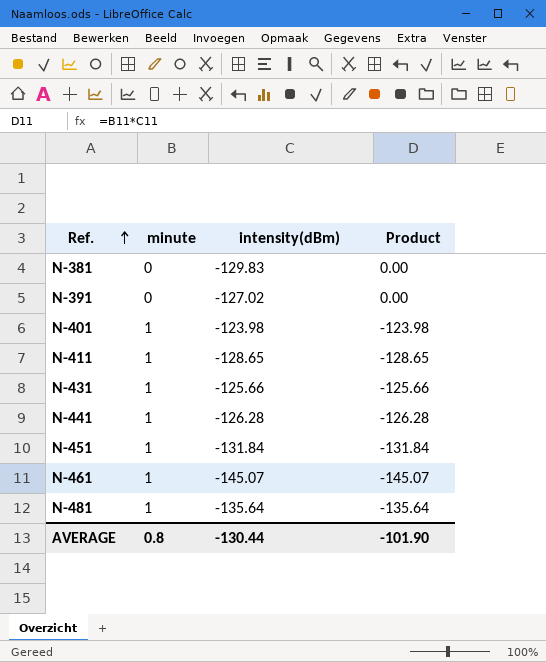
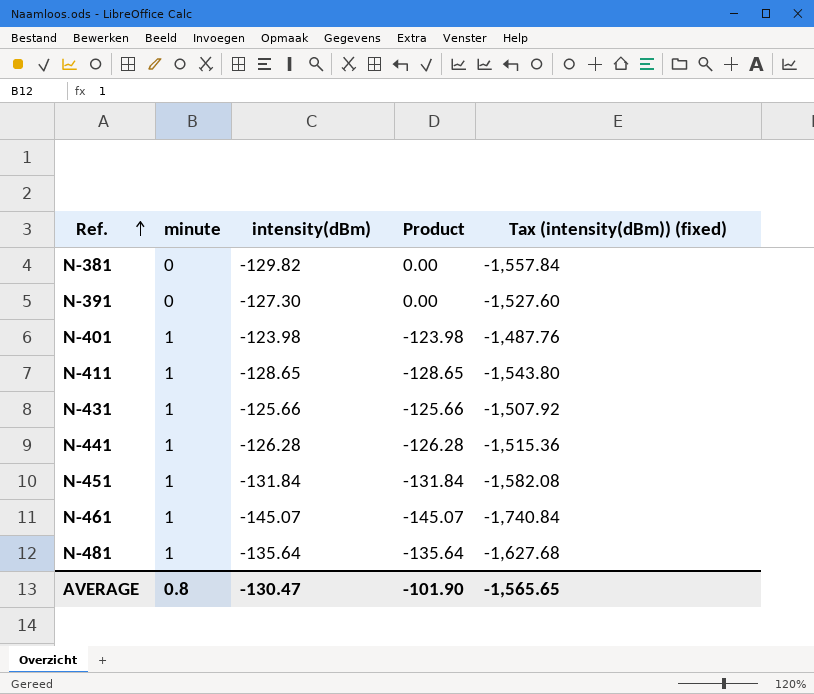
column Tax (intensity(dBm)) (fixed) | formula: none -> [intensity(dBm)] * 12
N-381 | intensity(dBm): -129.83 -> -129.82
N-391 | intensity(dBm): -127.02 -> -127.30
AVERAGE | intensity(dBm): -130.44 -> -130.47

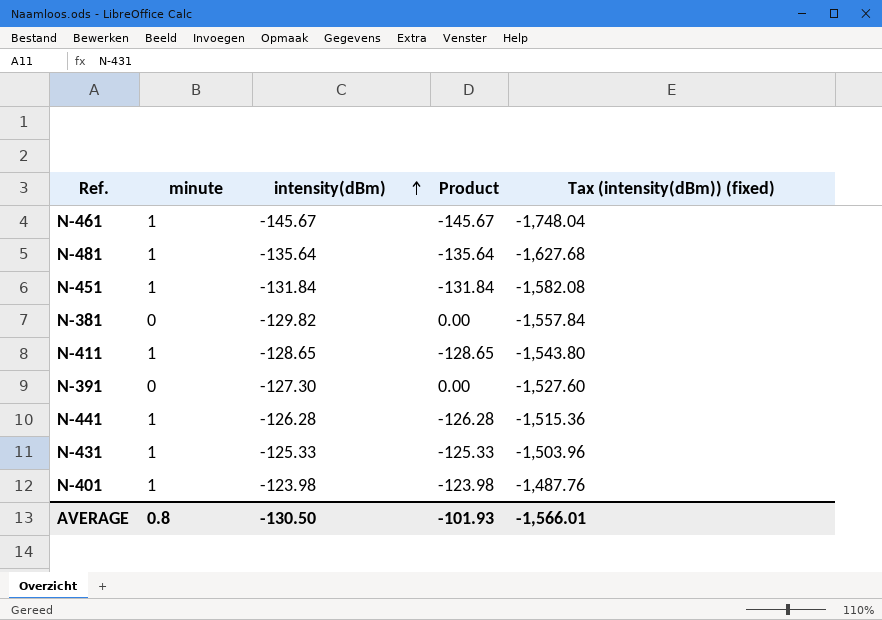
row order: Ref. ascending -> intensity(dBm) ascending
N-461 | intensity(dBm): -145.07 -> -145.67
N-461 | Product: -145.07 -> -145.67
N-461 | Tax (intensity(dBm)) (fixed): -1,740.84 -> -1,748.04
N-431 | intensity(dBm): -125.66 -> -125.33
N-431 | Product: -125.66 -> -125.33
N-431 | Tax (intensity(dBm)) (fixed): -1,507.92 -> -1,503.96
AVERAGE | intensity(dBm): -130.47 -> -130.50
AVERAGE | Product: -101.90 -> -101.93
AVERAGE | Tax (intensity(dBm)) (fixed): -1,565.65 -> -1,566.01

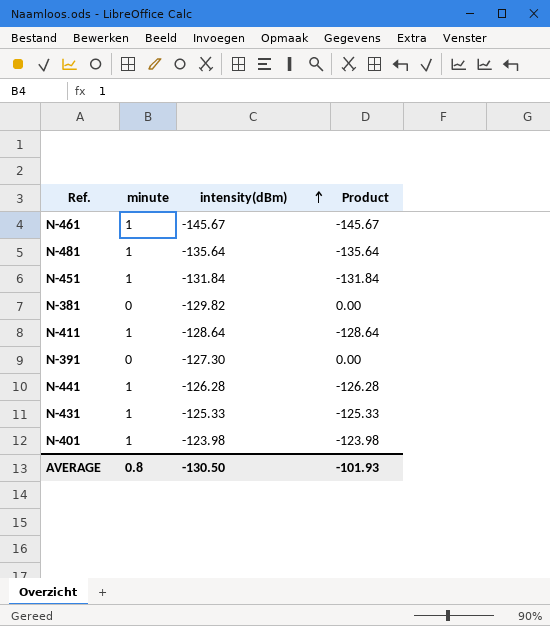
column Tax (intensity(dBm)) (fixed) | formula: [intensity(dBm)] * 12 -> none
N-411 | intensity(dBm): -128.65 -> -128.64
N-411 | Product: -128.65 -> -128.64

